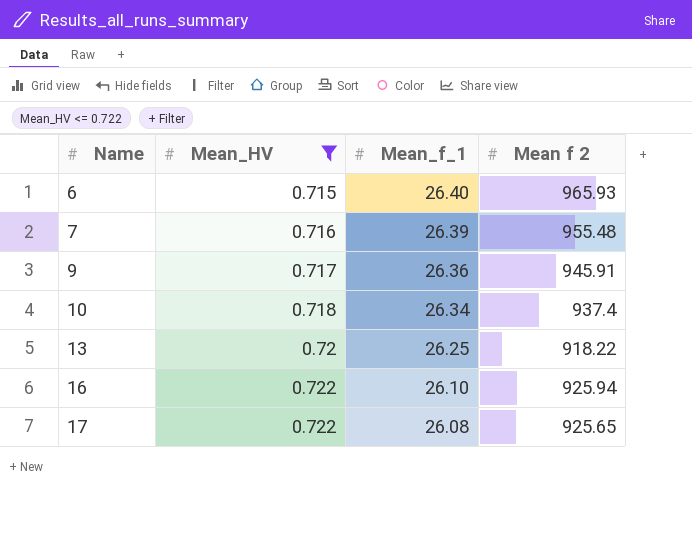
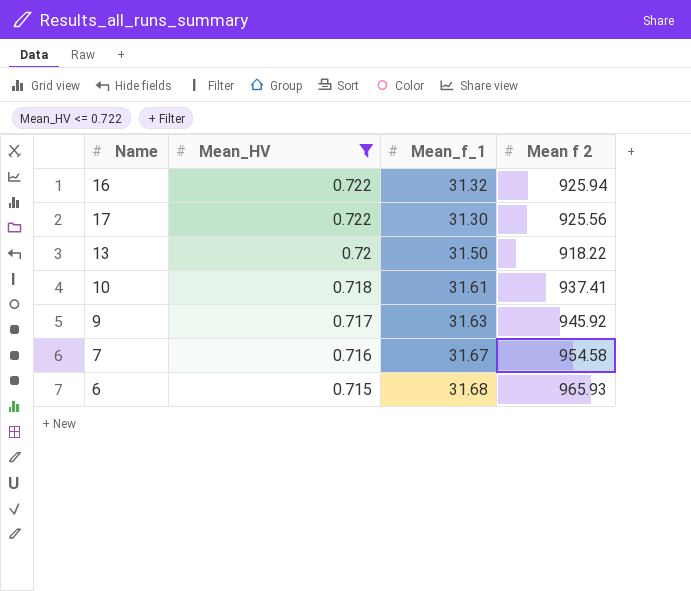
row order: Name ascending -> Mean_HV descending
16 | Mean_f_1: 26.10 -> 31.32
17 | Mean_f_1: 26.08 -> 31.30
17 | Mean f 2: 925.65 -> 925.56
13 | Mean_f_1: 26.25 -> 31.50
10 | Mean_f_1: 26.34 -> 31.61
10 | Mean f 2: 937.4 -> 937.41
9 | Mean_f_1: 26.36 -> 31.63
9 | Mean f 2: 945.91 -> 945.92
7 | Mean_f_1: 26.39 -> 31.67
7 | Mean f 2: 955.48 -> 954.58
6 | Mean_f_1: 26.40 -> 31.68

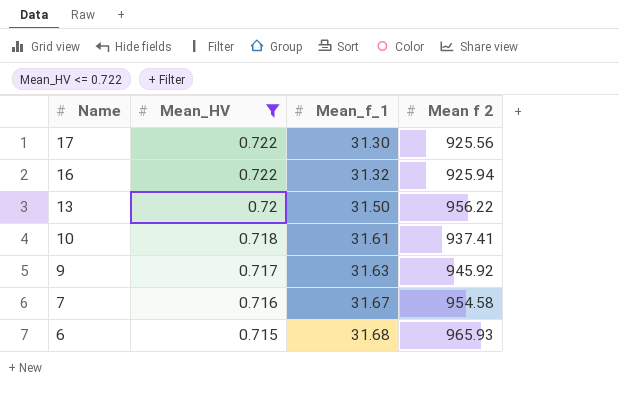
row order: Mean_HV descending -> Name descending
13 | Mean f 2: 918.22 -> 956.22

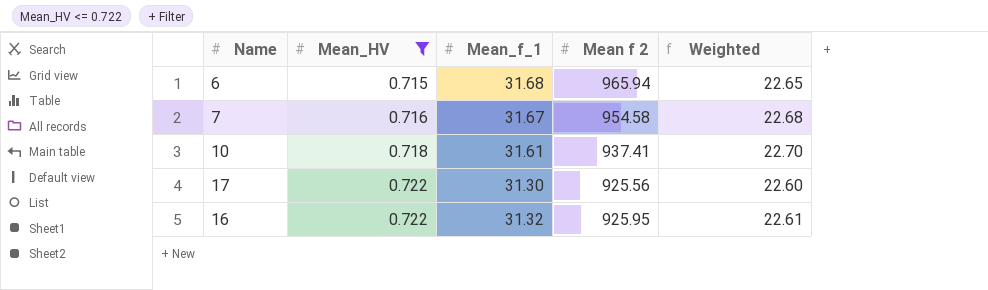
row order: Name descending -> Mean_HV ascending
column Weighted | formula: none -> [Mean_HV] * [Mean_f_1]
row 13: 0.72 | 31.50 | 956.22 -> none
row 9: 0.717 | 31.63 | 945.92 -> none
6 | Mean f 2: 965.93 -> 965.94
16 | Mean f 2: 925.94 -> 925.95

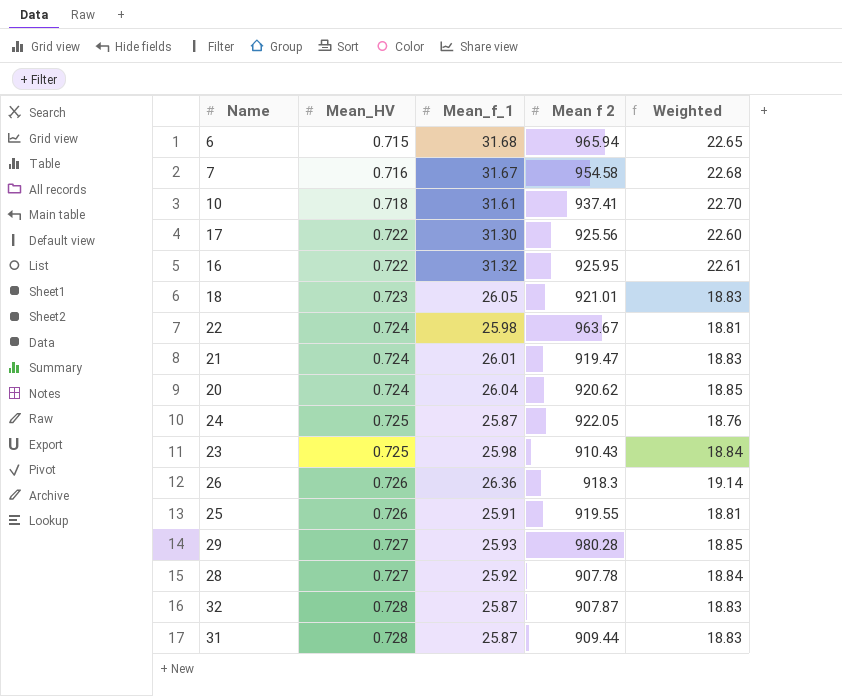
filter: Mean_HV <= 0.722 -> none

